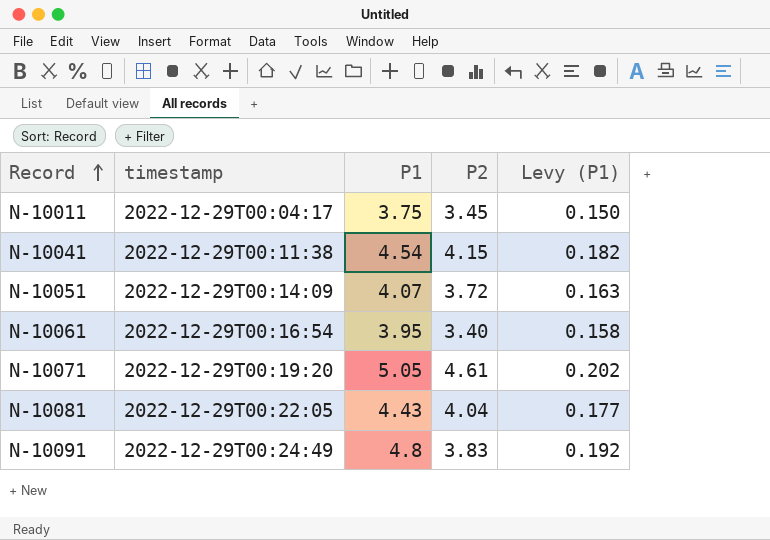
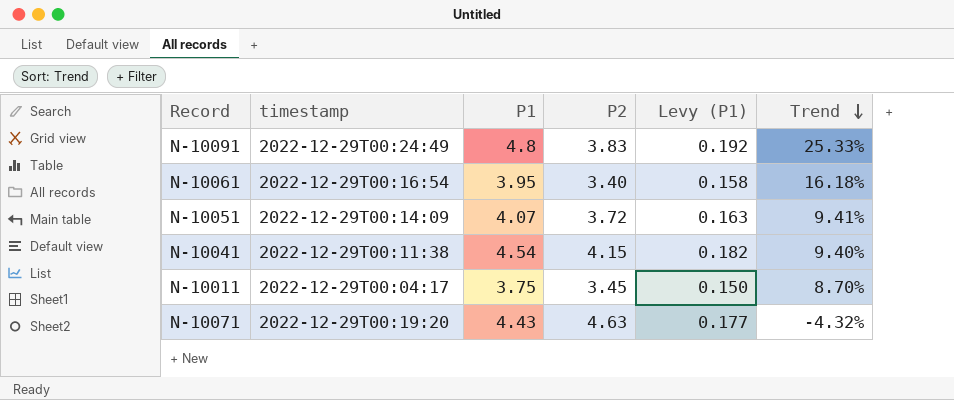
row order: Record ascending -> Trend descending
column Trend | formula: none -> ([P1] - [P2]) / [P2]
row N-10081: 2022-12-29T00:22:05 | 4.43 | 4.04 | 0.177 -> none
N-10071 | P1: 5.05 -> 4.43
N-10071 | P2: 4.61 -> 4.63
N-10071 | Levy (P1): 0.202 -> 0.177

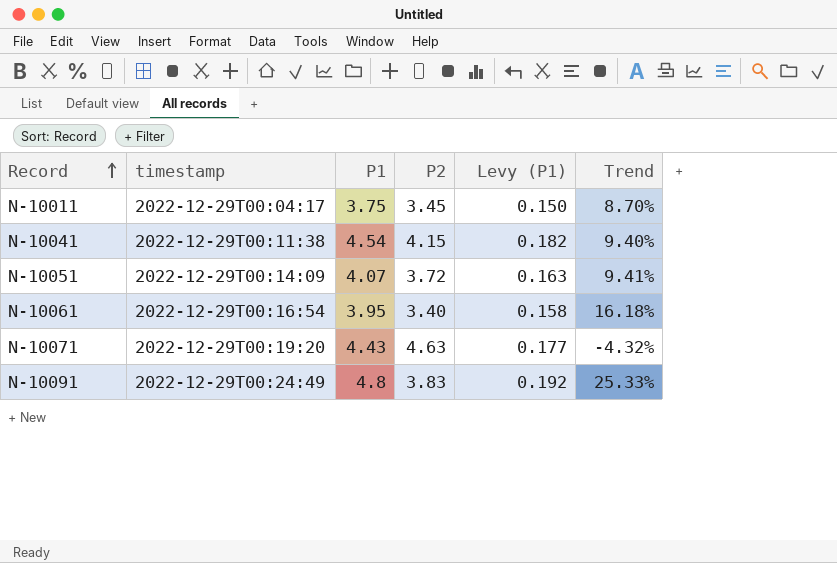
row order: Trend descending -> Record ascending

